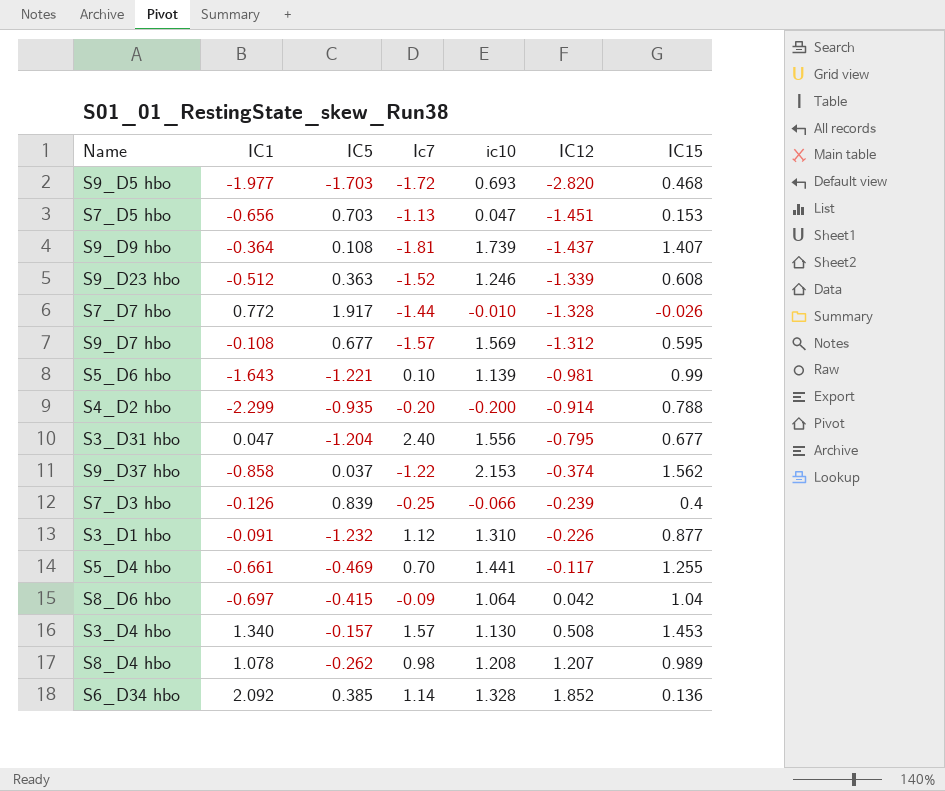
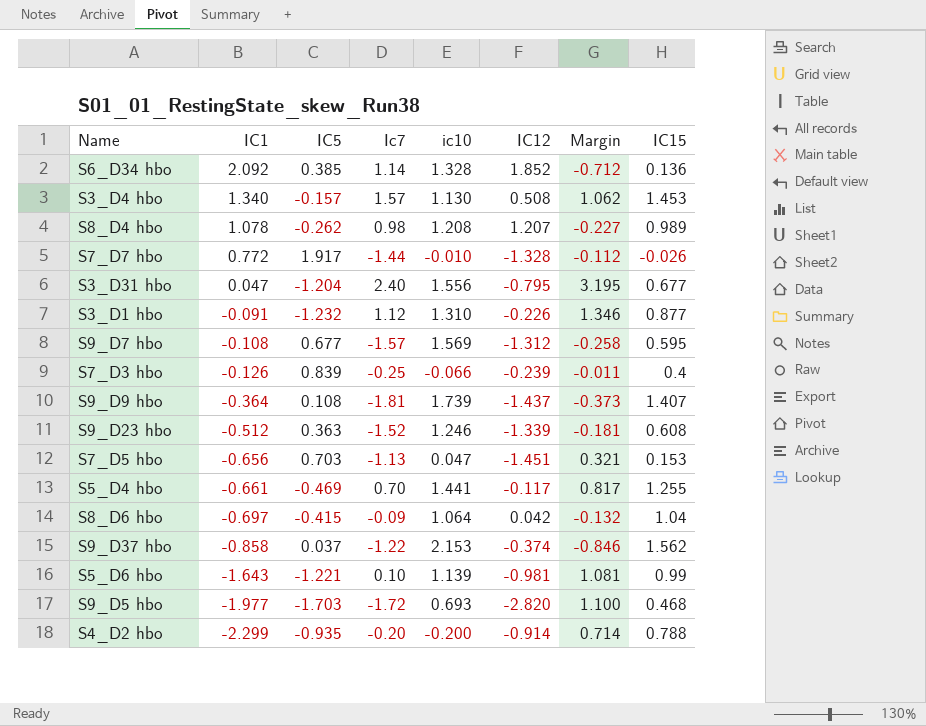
row order: IC12 ascending -> IC1 descending
column Margin | formula: none -> [Ic7] - [IC12]

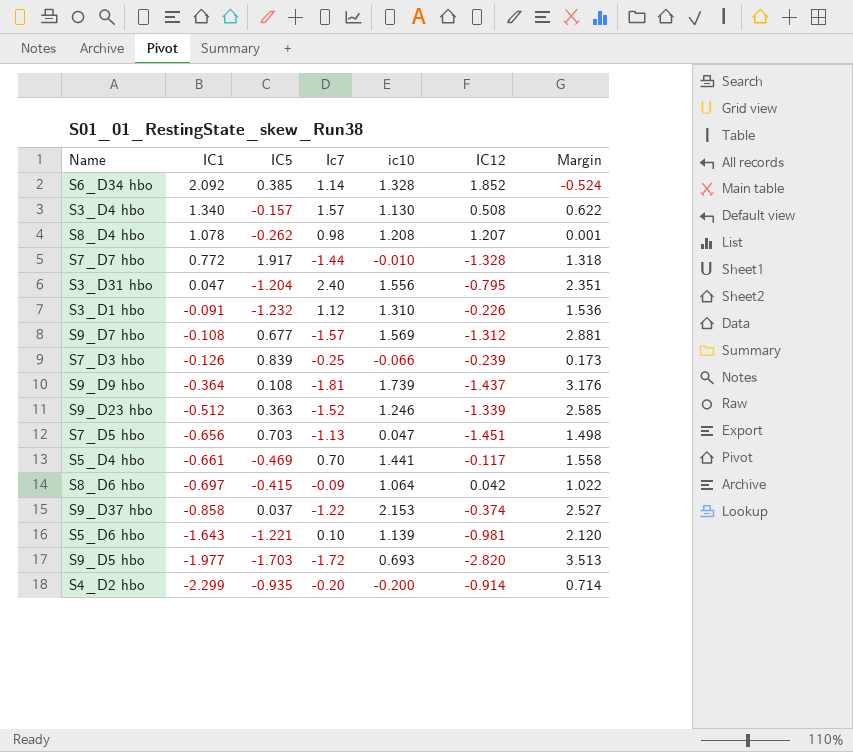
column IC15 | position: 8 -> none
column Margin | formula: [Ic7] - [IC12] -> [ic10] - [IC12]

